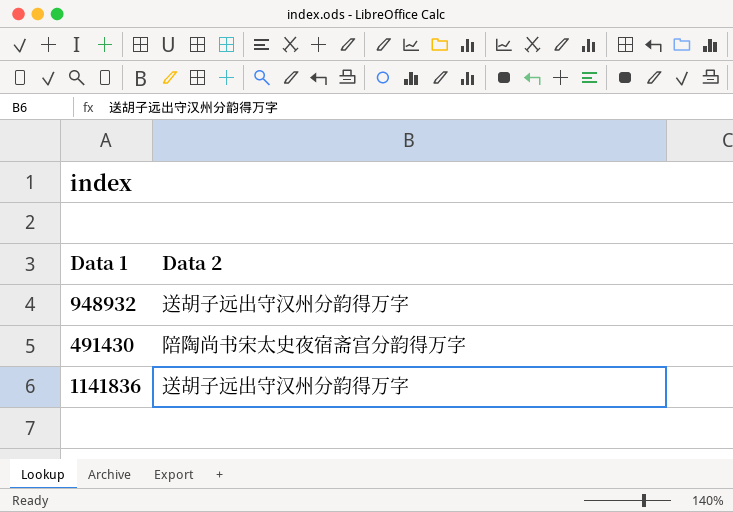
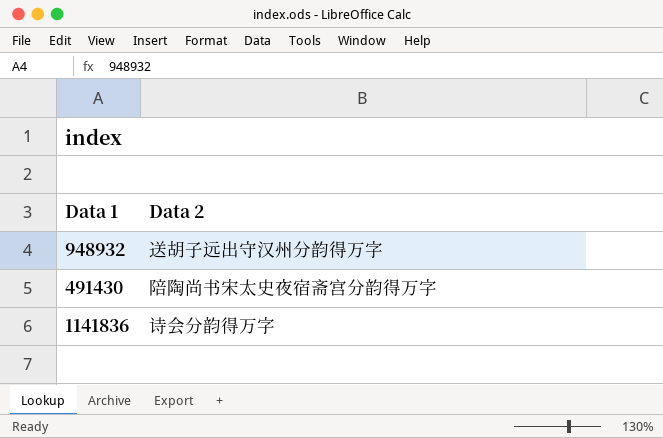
1141836 | Data 2: 送胡子远出守汉州分韵得万字 -> 诗会分韵得万字

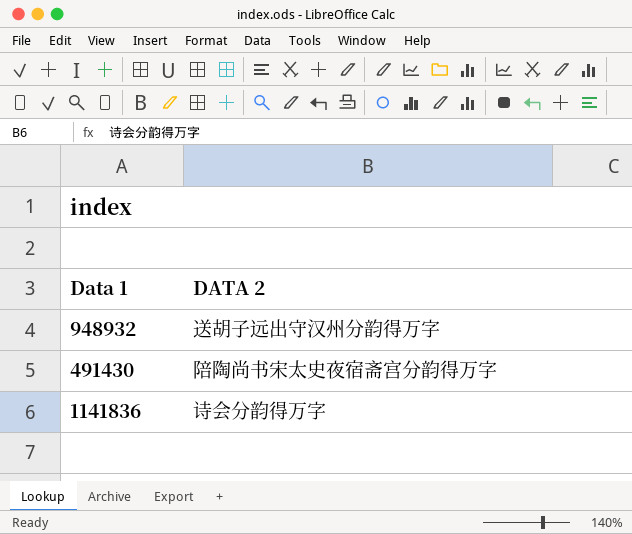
column name: Data 2 -> DATA 2

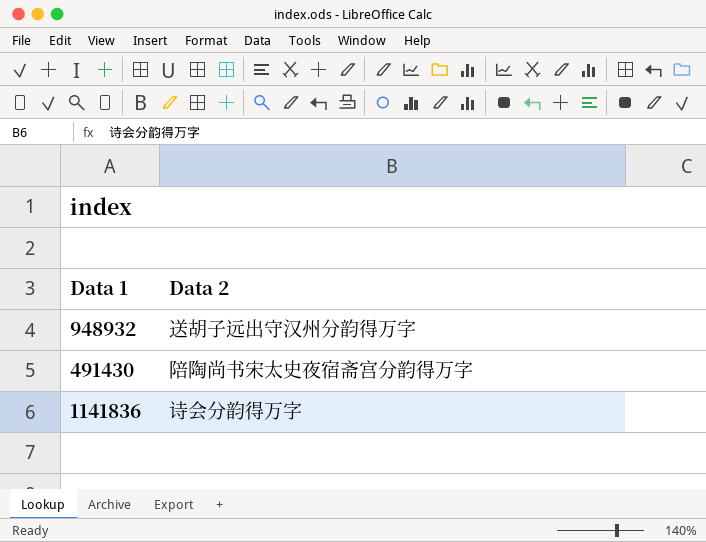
column name: DATA 2 -> Data 2

